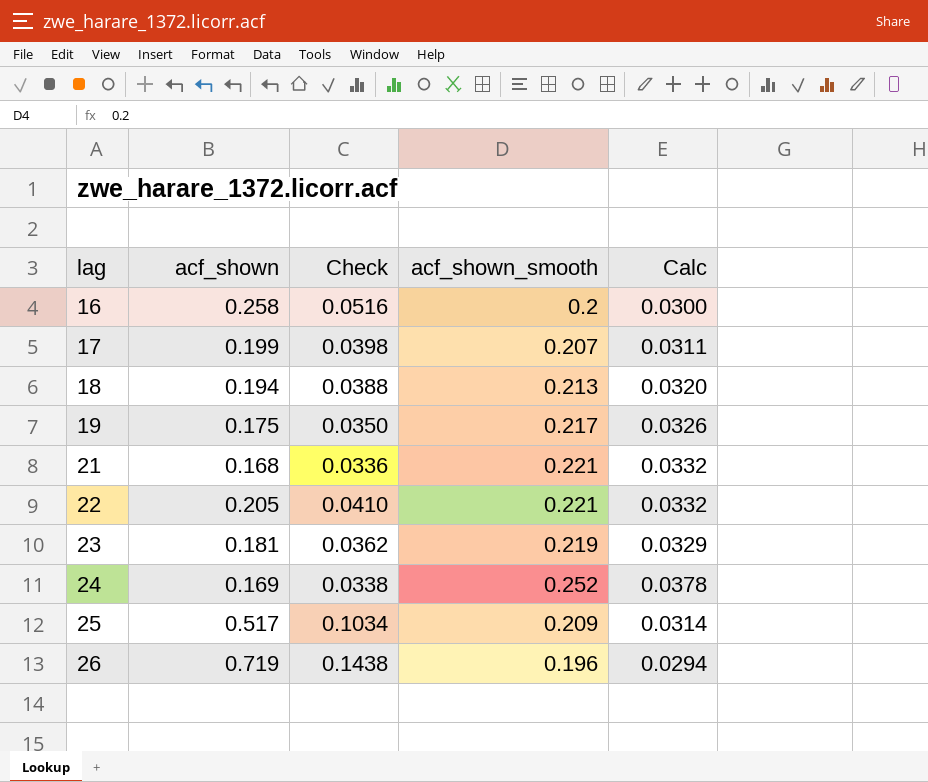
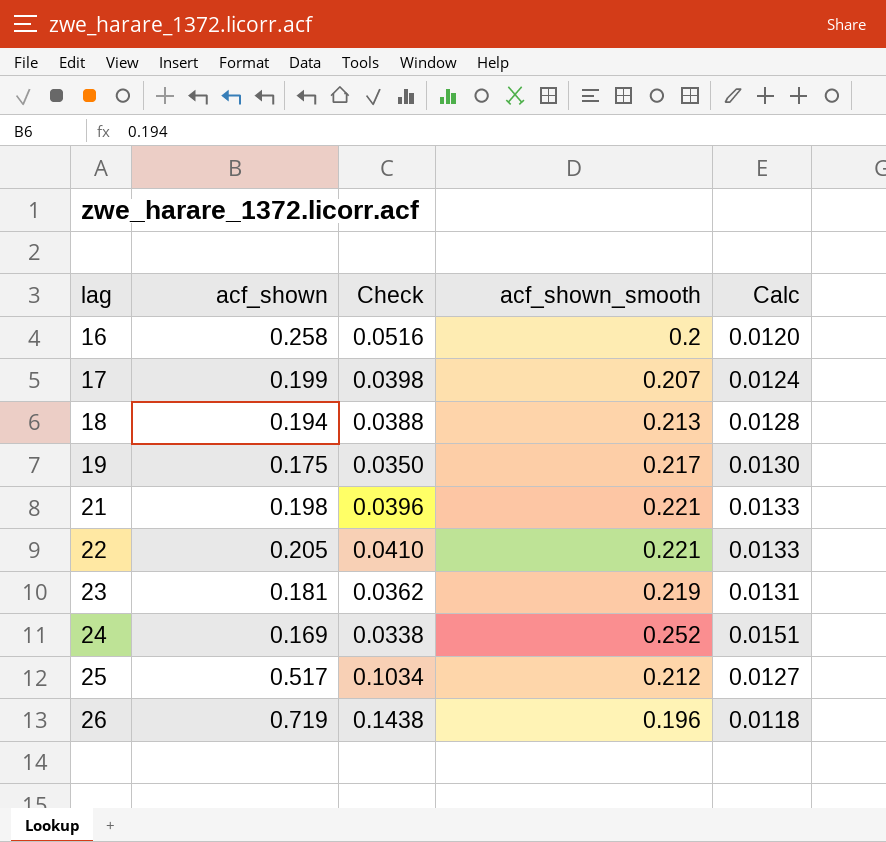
column Calc | formula: [acf_shown_smooth] * 0.15 -> [acf_shown_smooth] * 0.06
21 | acf_shown: 0.168 -> 0.198
21 | Check: 0.0336 -> 0.0396
25 | acf_shown_smooth: 0.209 -> 0.212

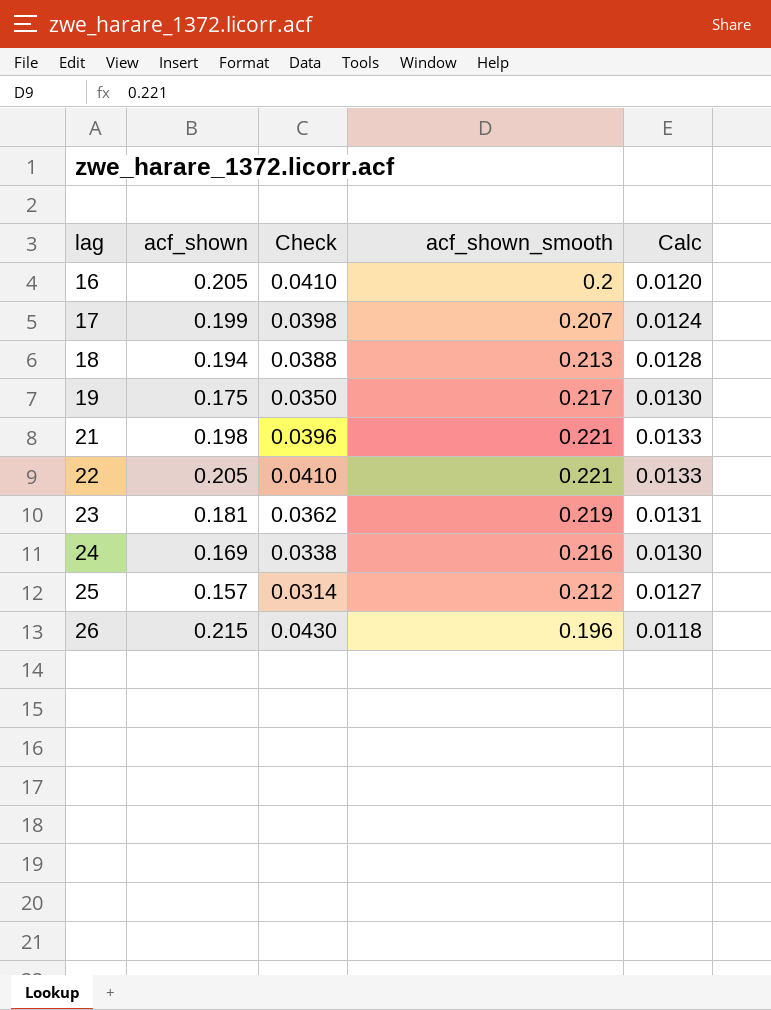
16 | acf_shown: 0.258 -> 0.205
16 | Check: 0.0516 -> 0.0410
24 | acf_shown_smooth: 0.252 -> 0.216
24 | Calc: 0.0151 -> 0.0130
25 | acf_shown: 0.517 -> 0.157
25 | Check: 0.1034 -> 0.0314
26 | acf_shown: 0.719 -> 0.215
26 | Check: 0.1438 -> 0.0430

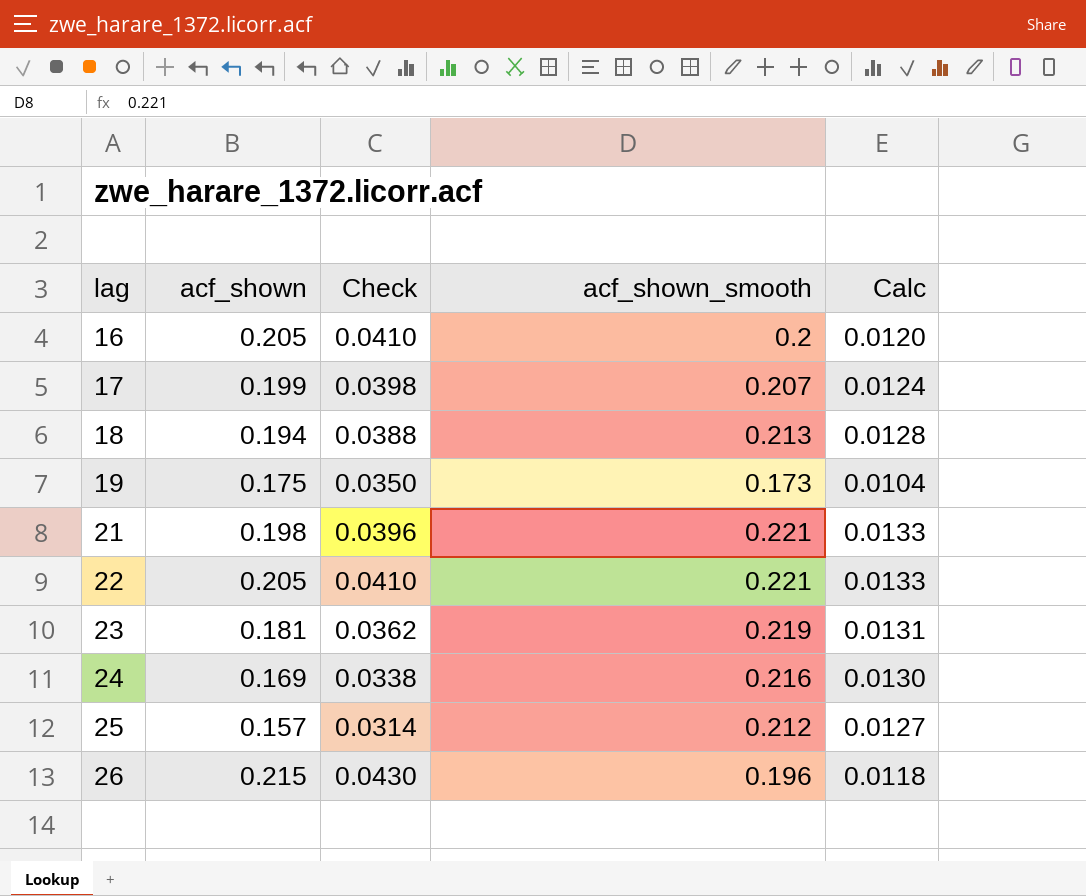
19 | acf_shown_smooth: 0.217 -> 0.173
19 | Calc: 0.0130 -> 0.0104

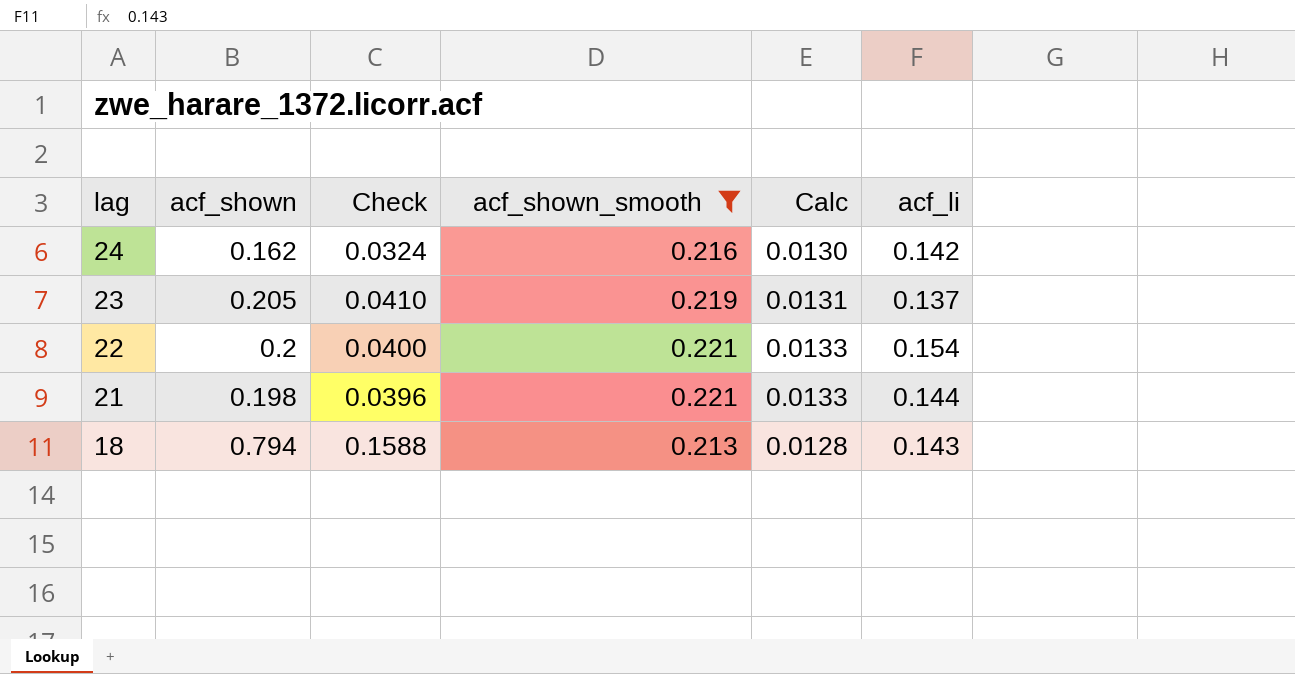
filter: none -> acf_shown_smooth >= 0.213
row order: lag ascending -> lag descending
column acf_li | position: none -> 6
24 | acf_shown: 0.169 -> 0.162
24 | Check: 0.0338 -> 0.0324
23 | acf_shown: 0.181 -> 0.205
23 | Check: 0.0362 -> 0.0410
22 | acf_shown: 0.205 -> 0.2
22 | Check: 0.0410 -> 0.0400
18 | acf_shown: 0.194 -> 0.794
18 | Check: 0.0388 -> 0.1588

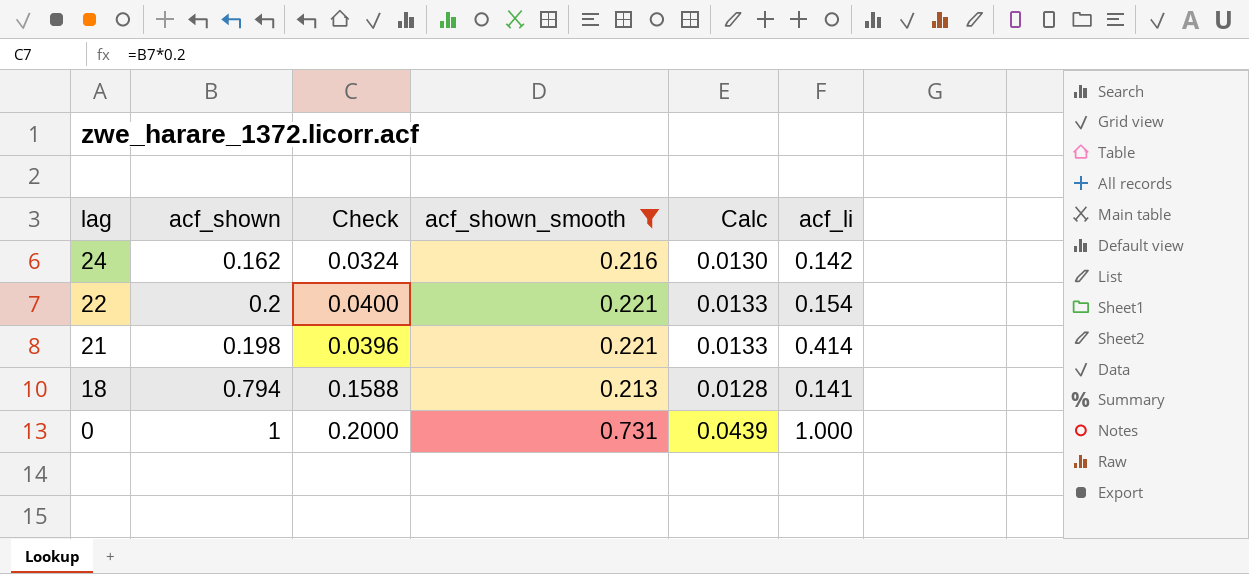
row 23: 0.205 | 0.0410 | 0.219 | 0.0131 | 0.137 -> none
21 | acf_li: 0.144 -> 0.414
18 | acf_li: 0.143 -> 0.141
row 0: none -> 1 | 0.2000 | 0.731 | 0.0439 | 1.000

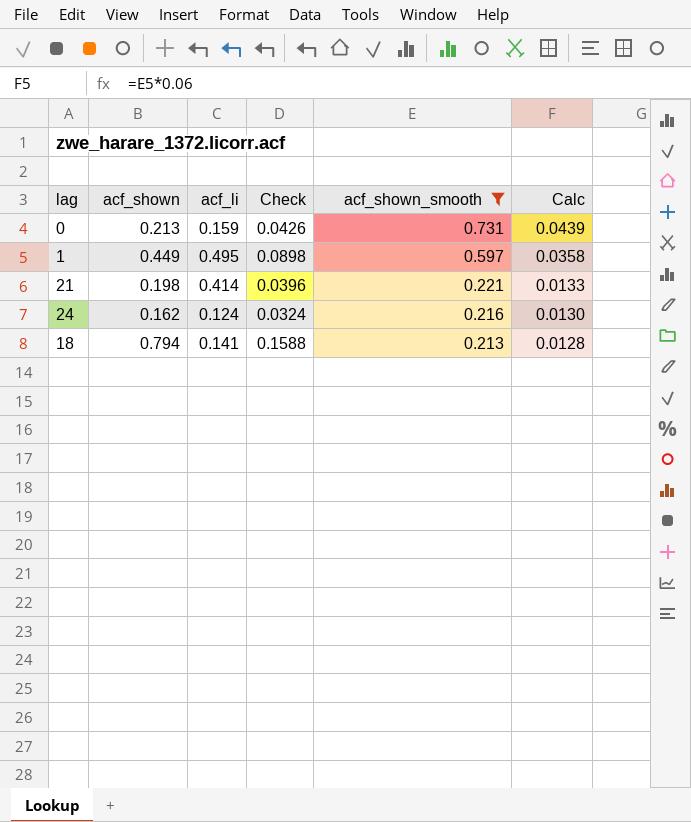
row order: lag descending -> acf_shown_smooth descending
column acf_li | position: 6 -> 3
row 22: 0.2 | 0.0400 | 0.221 | 0.0133 | 0.154 -> none
0 | acf_shown: 1 -> 0.213
0 | acf_li: 1.000 -> 0.159
0 | Check: 0.2000 -> 0.0426
row 1: none -> 0.449 | 0.495 | 0.0898 | 0.597 | 0.0358
24 | acf_li: 0.142 -> 0.124

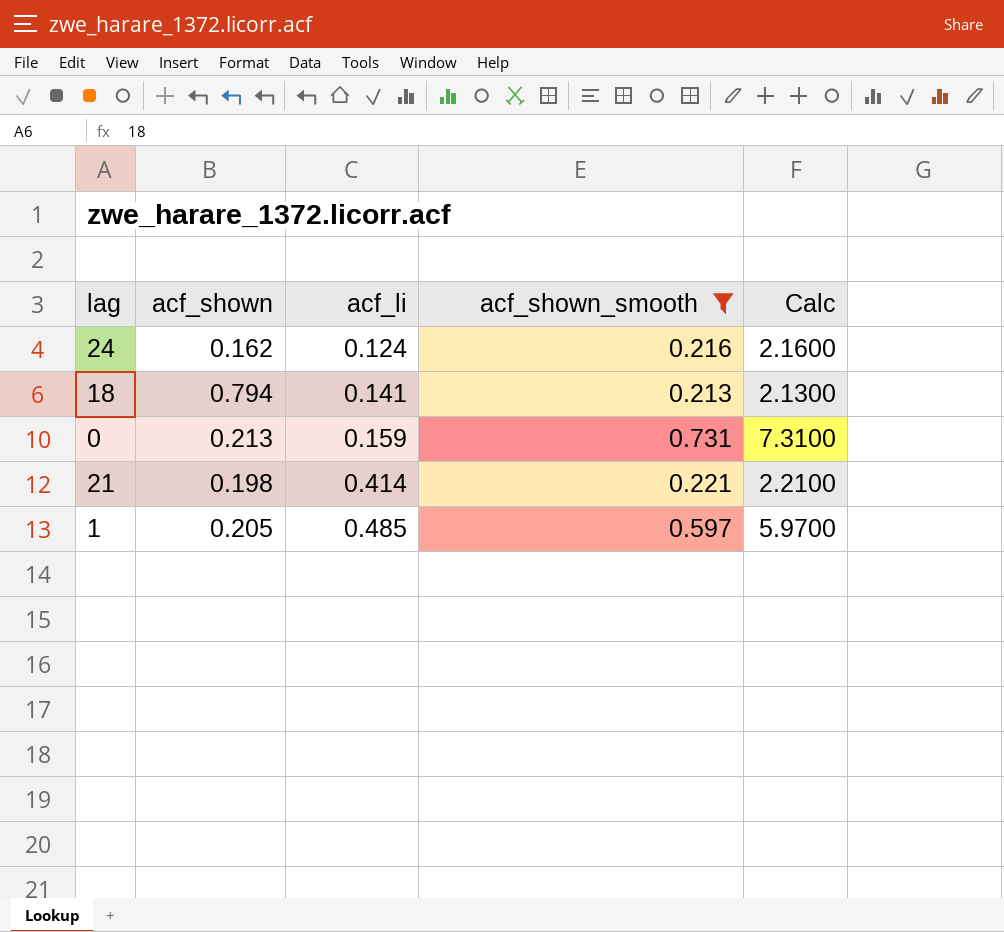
row order: acf_shown_smooth descending -> acf_li ascending
column Check | formula: [acf_shown] * 0.2 -> none
column Calc | formula: [acf_shown_smooth] * 0.06 -> [acf_shown_smooth] * 10
1 | acf_shown: 0.449 -> 0.205
1 | acf_li: 0.495 -> 0.485

